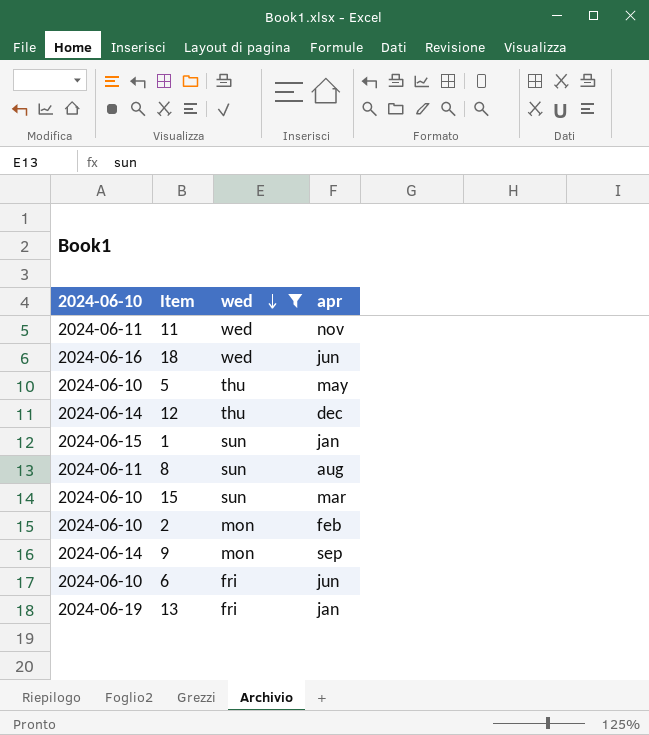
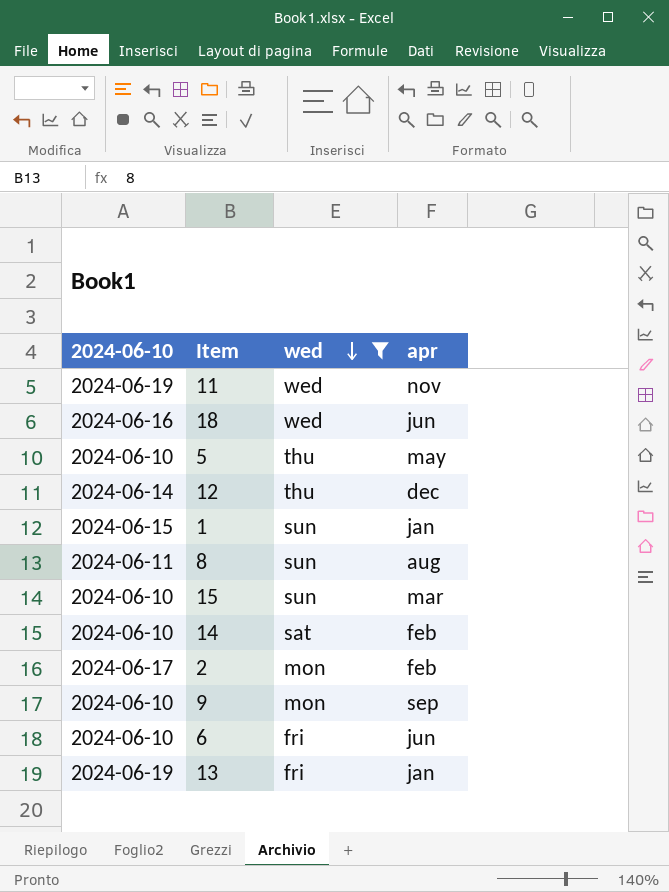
11 | 2024-06-10: 2024-06-11 -> 2024-06-19
row 14: none -> 2024-06-10 | sat | feb
2 | 2024-06-10: 2024-06-10 -> 2024-06-17
9 | 2024-06-10: 2024-06-14 -> 2024-06-10

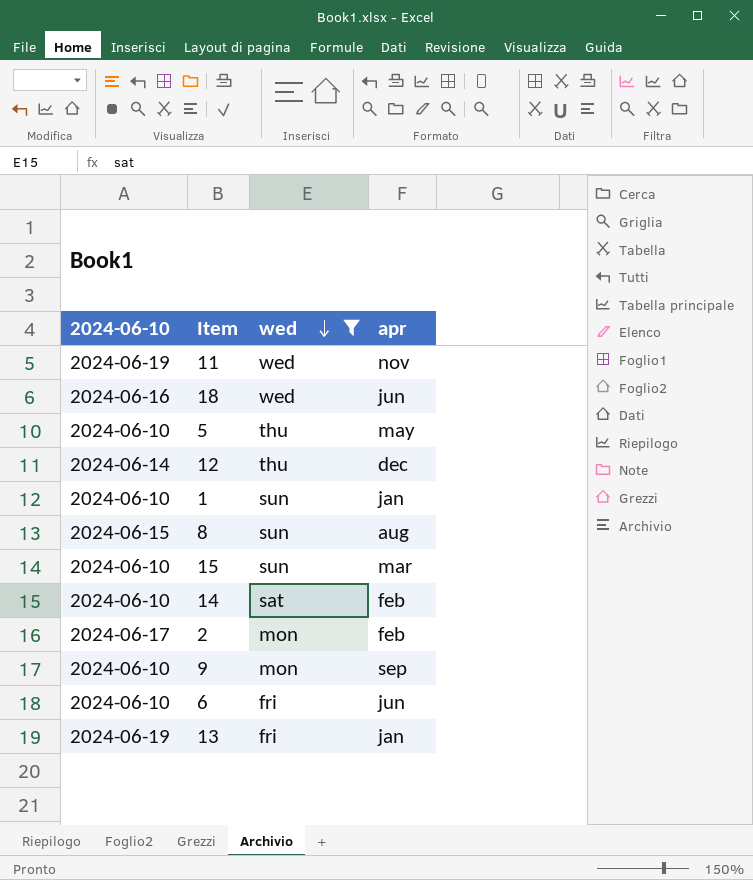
1 | 2024-06-10: 2024-06-15 -> 2024-06-10
8 | 2024-06-10: 2024-06-11 -> 2024-06-15

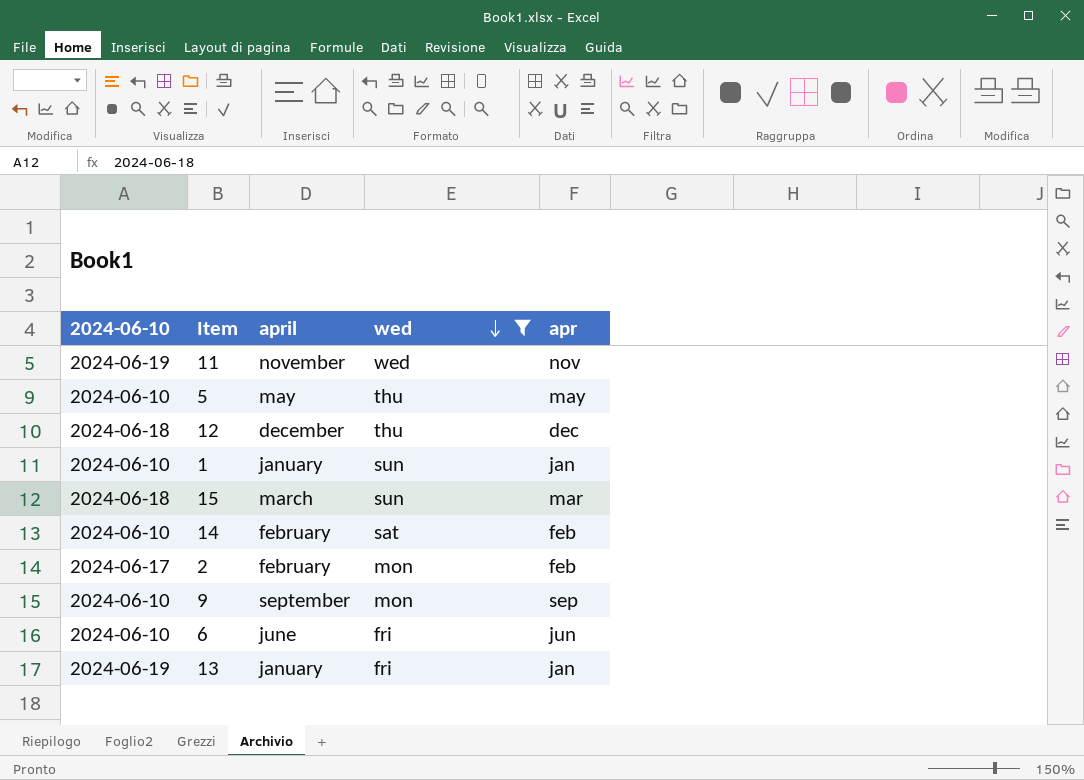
column april | position: none -> 3
row 18: 2024-06-16 | wed | jun -> none
row 8: 2024-06-15 | sun | aug -> none
12 | 2024-06-10: 2024-06-14 -> 2024-06-18
15 | 2024-06-10: 2024-06-10 -> 2024-06-18

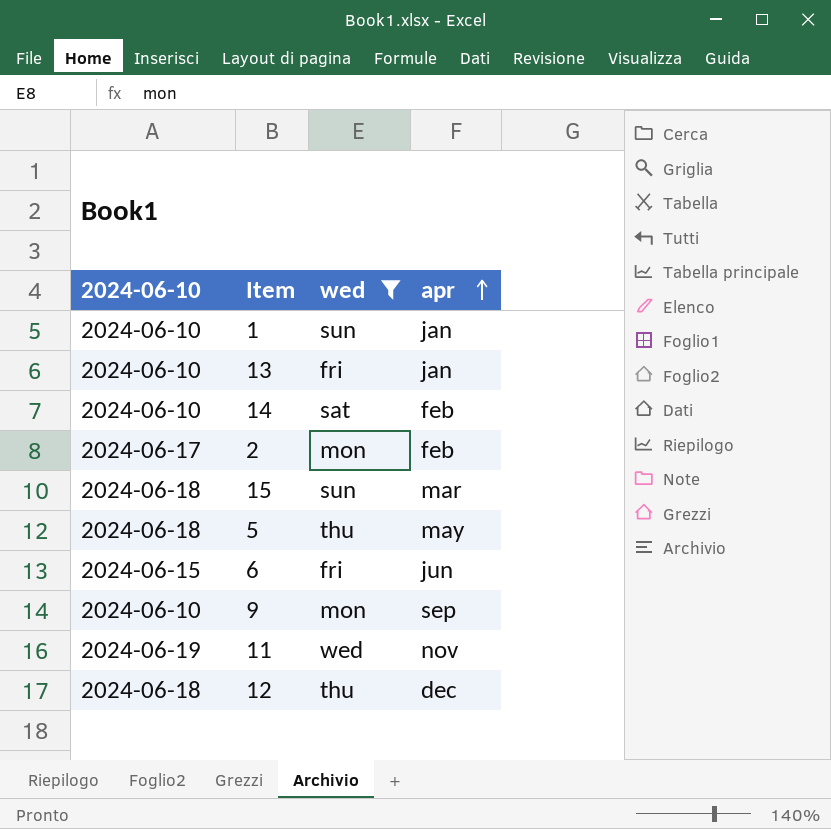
row order: wed descending -> apr ascending
column april | position: 3 -> none
13 | 2024-06-10: 2024-06-19 -> 2024-06-10
5 | 2024-06-10: 2024-06-10 -> 2024-06-18
6 | 2024-06-10: 2024-06-10 -> 2024-06-15

